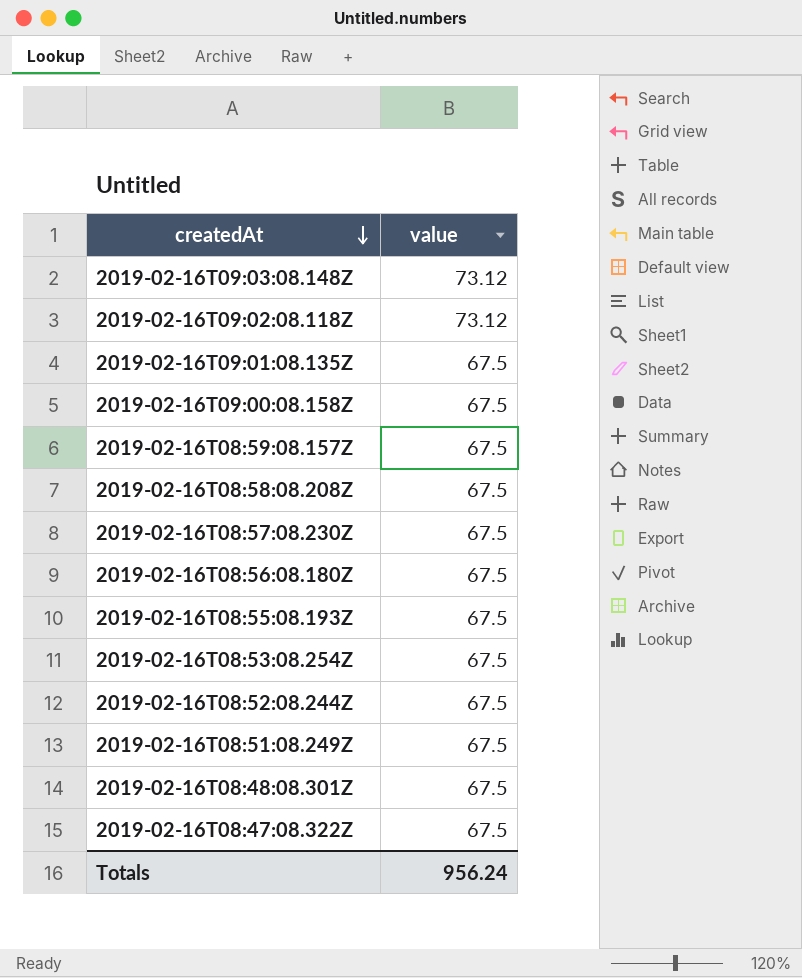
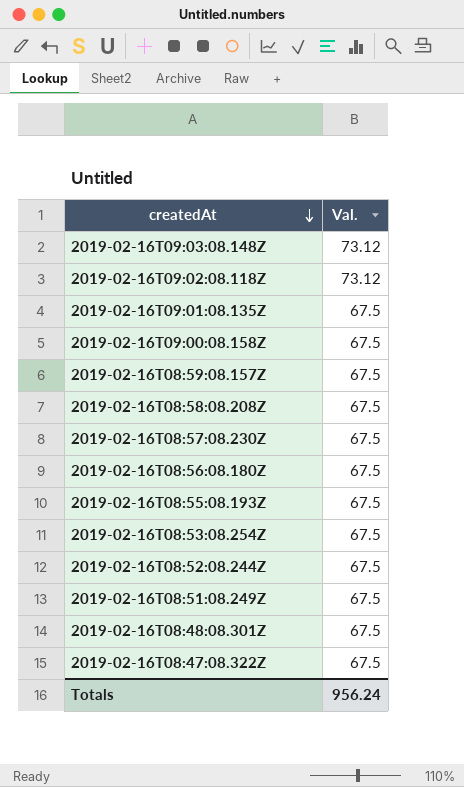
column name: value -> Val.

